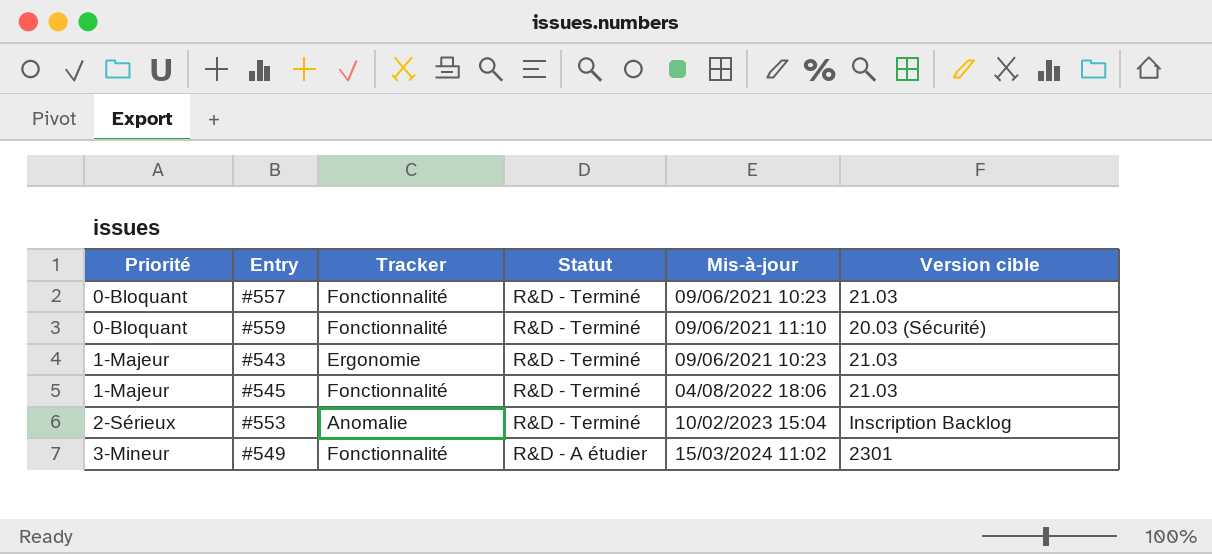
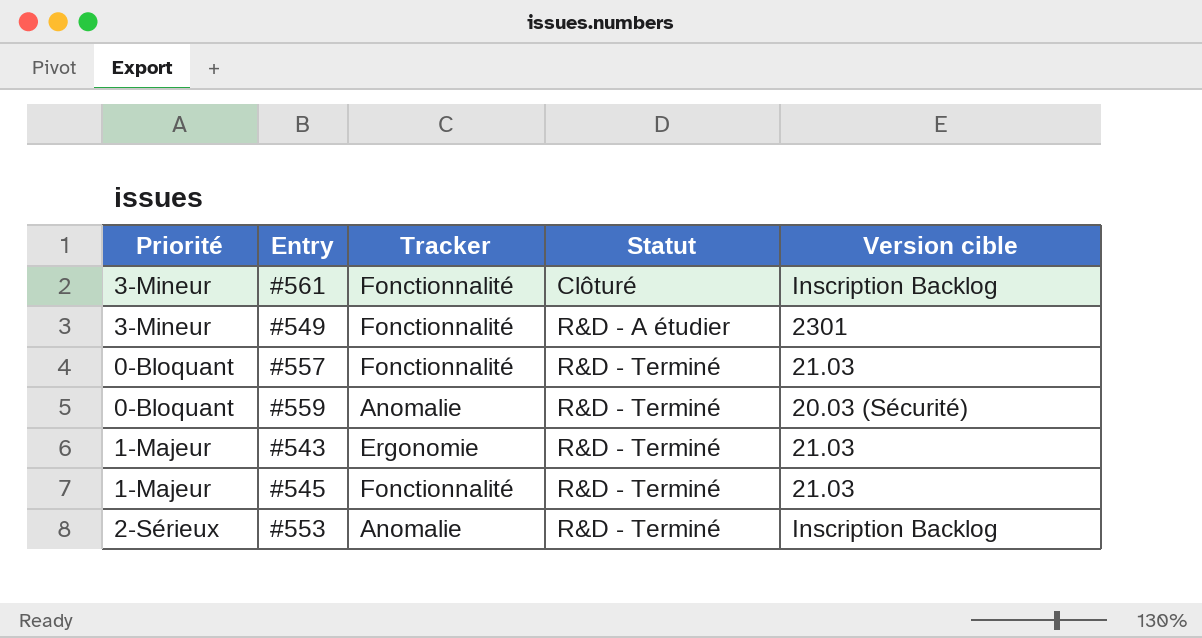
row order: Priorité ascending -> Statut ascending
column Mis-à-jour | position: 5 -> none
row #561: none -> 3-Mineur | Fonctionnalité | Clôturé | Inscription Backlog
#559 | Tracker: Fonctionnalité -> Anomalie

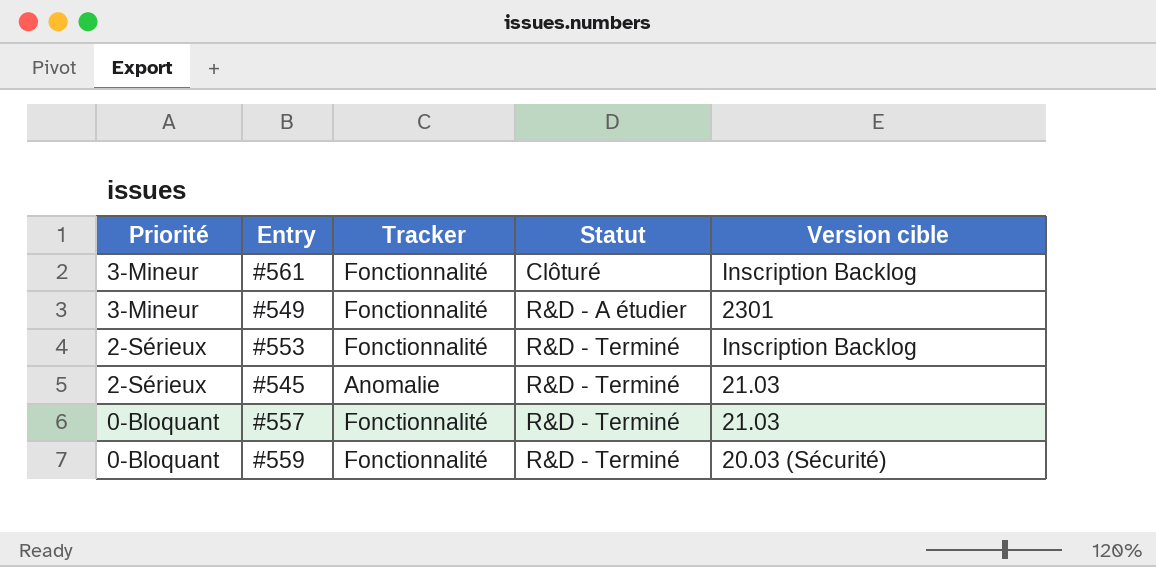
row order: Statut ascending -> Priorité descending
row #543: 1-Majeur | Ergonomie | R&D - Terminé | 21.03 -> none
#553 | Tracker: Anomalie -> Fonctionnalité
#545 | Priorité: 1-Majeur -> 2-Sérieux
#545 | Tracker: Fonctionnalité -> Anomalie
#559 | Tracker: Anomalie -> Fonctionnalité

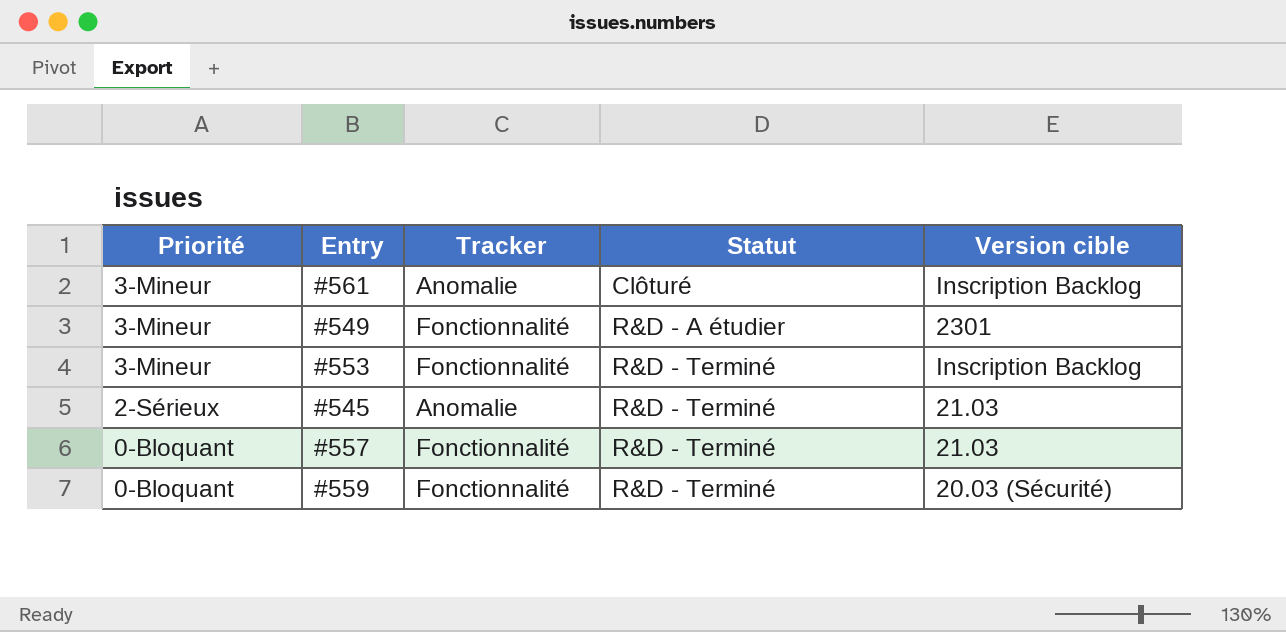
#561 | Tracker: Fonctionnalité -> Anomalie
#553 | Priorité: 2-Sérieux -> 3-Mineur

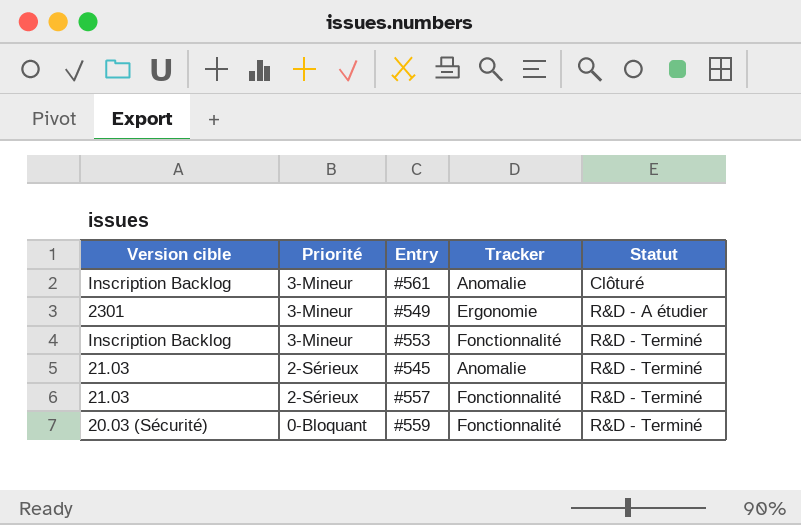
column Version cible | position: 5 -> 1
#549 | Tracker: Fonctionnalité -> Ergonomie
#557 | Priorité: 0-Bloquant -> 2-Sérieux

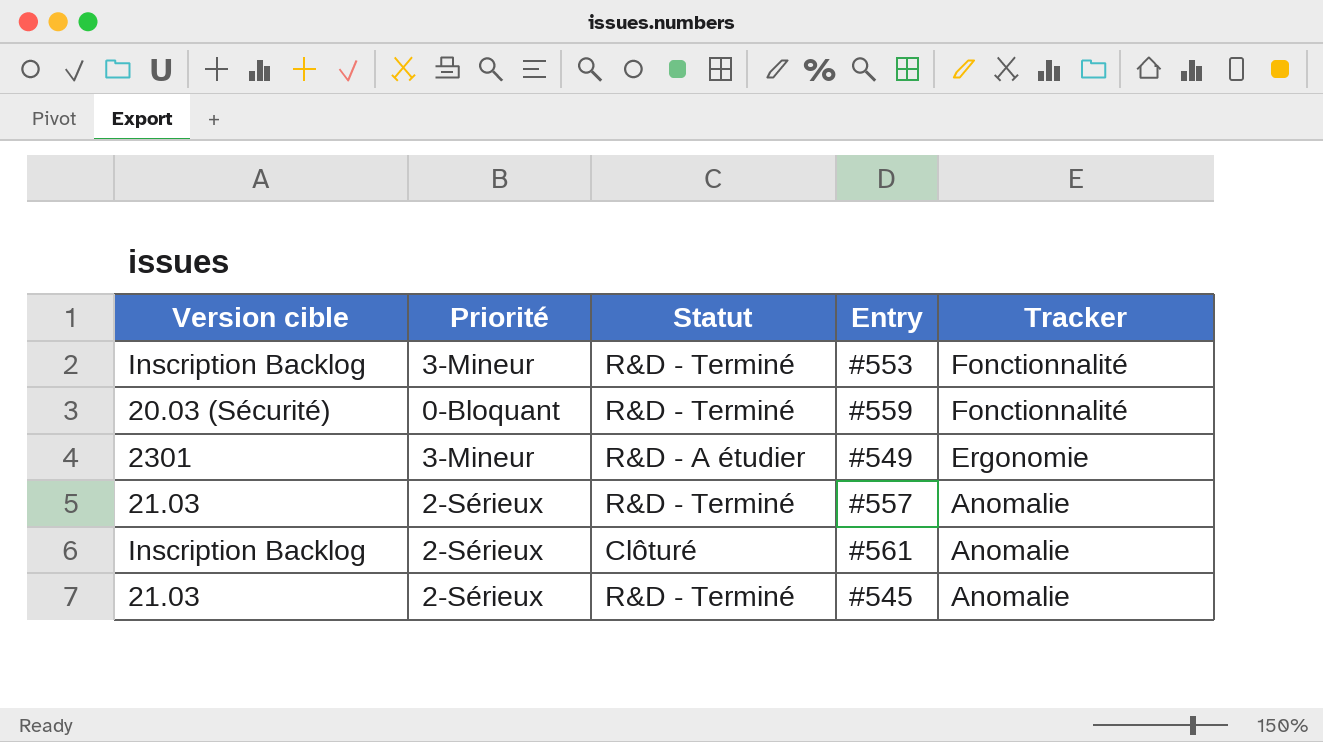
row order: Priorité descending -> Tracker descending
column Statut | position: 5 -> 3
#557 | Tracker: Fonctionnalité -> Anomalie
#561 | Priorité: 3-Mineur -> 2-Sérieux

